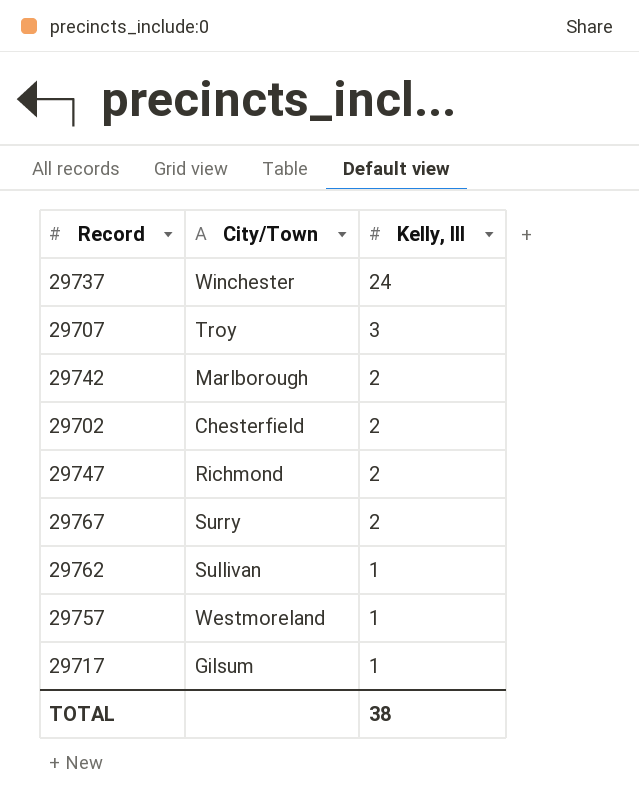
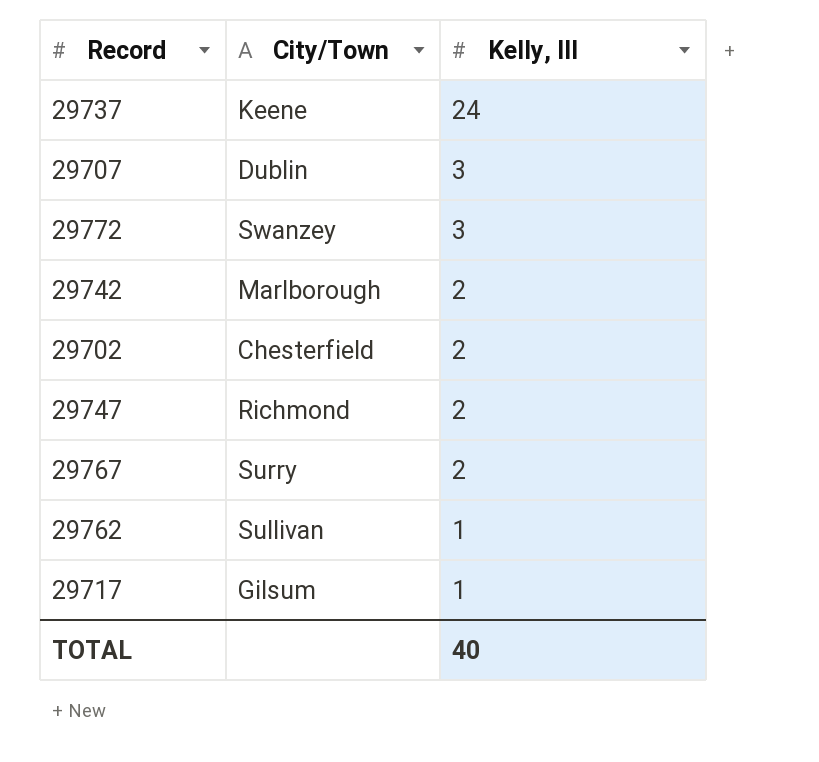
row 29757: Westmoreland | 1 -> none
29737 | City/Town: Winchester -> Keene
29707 | City/Town: Troy -> Dublin
row 29772: none -> Swanzey | 3
TOTAL | Kelly, III: 38 -> 40

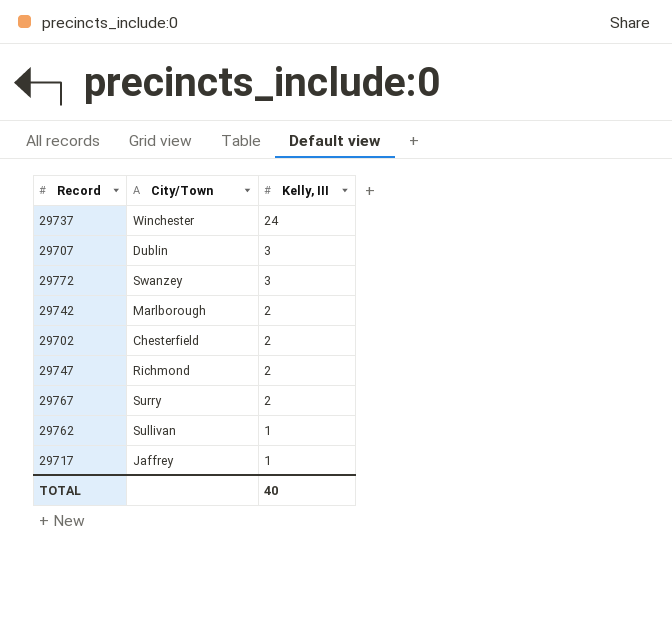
29737 | City/Town: Keene -> Winchester
29717 | City/Town: Gilsum -> Jaffrey

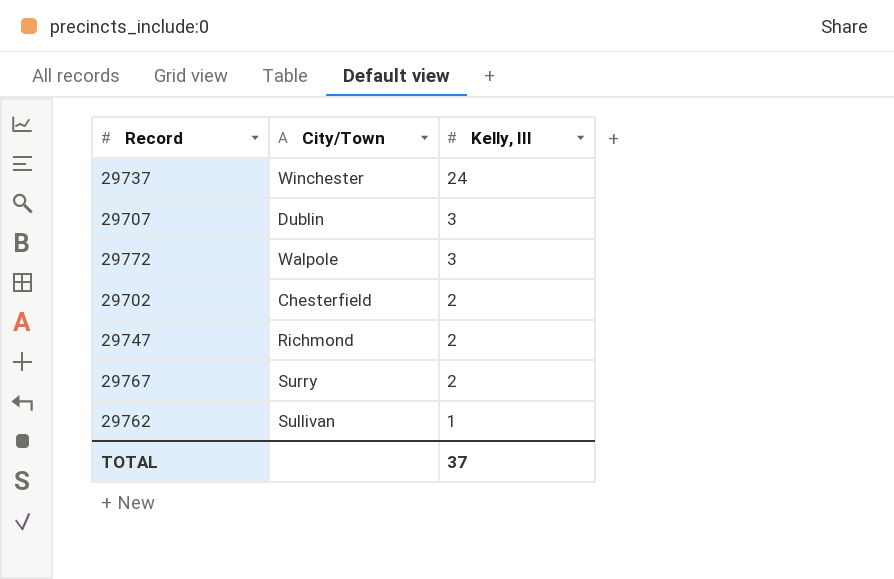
row 29742: Marlborough | 2 -> none
row 29717: Jaffrey | 1 -> none
29772 | City/Town: Swanzey -> Walpole
TOTAL | Kelly, III: 40 -> 37

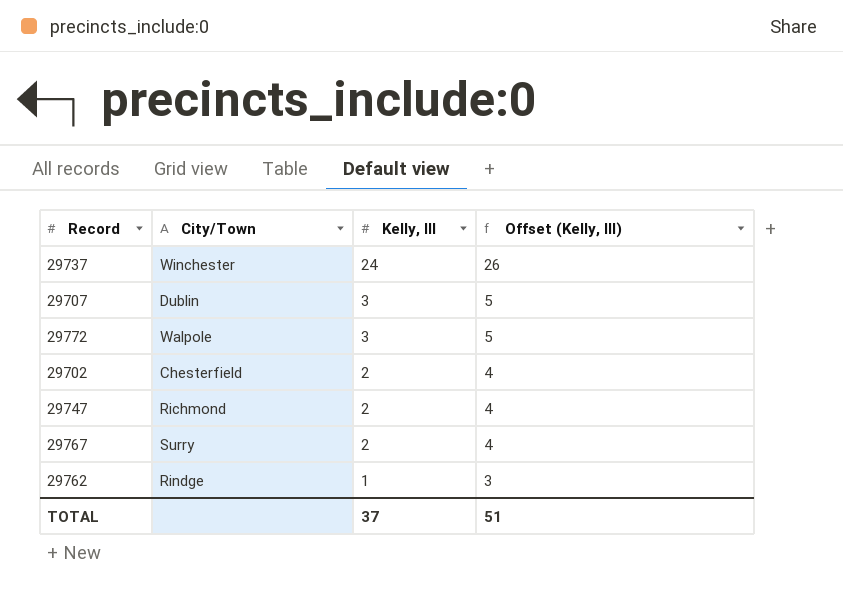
column Offset (Kelly, III) | formula: none -> [Kelly, III] + 2
29762 | City/Town: Sullivan -> Rindge

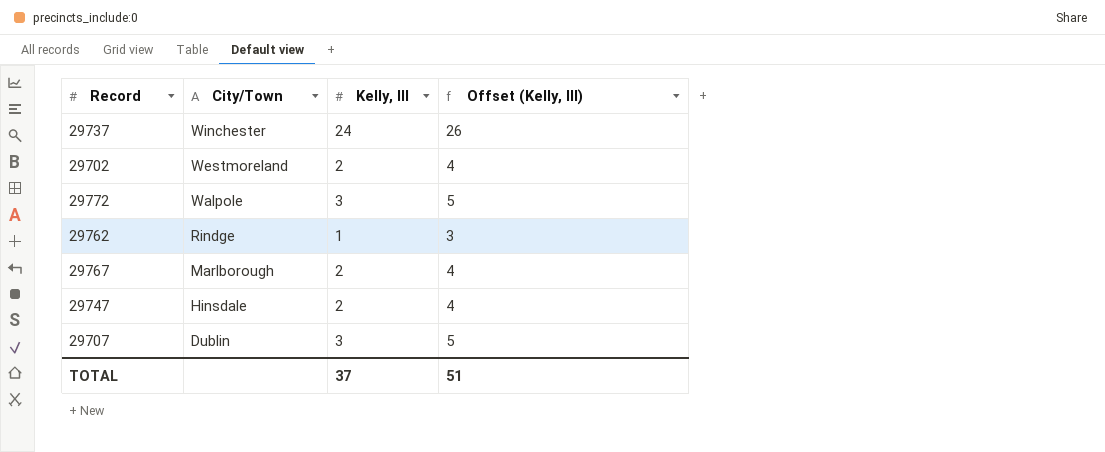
row order: Kelly, III descending -> City/Town descending
29702 | City/Town: Chesterfield -> Westmoreland
29767 | City/Town: Surry -> Marlborough
29747 | City/Town: Richmond -> Hinsdale

